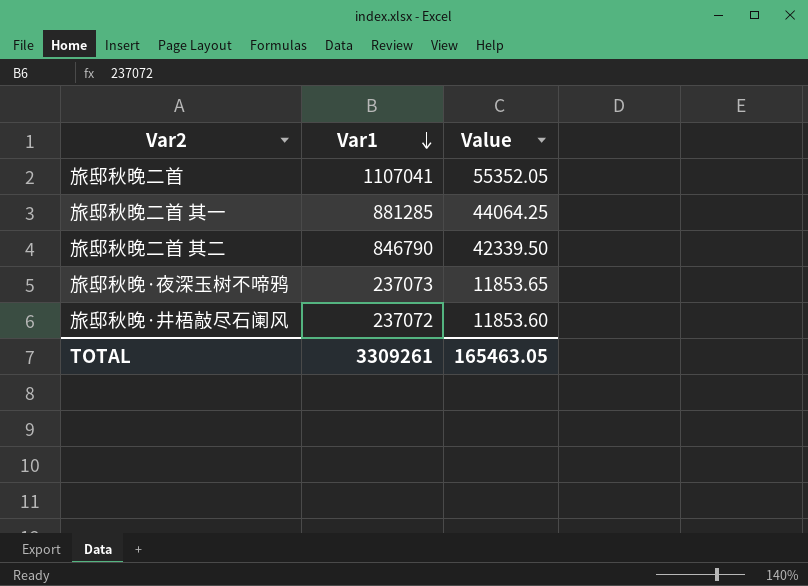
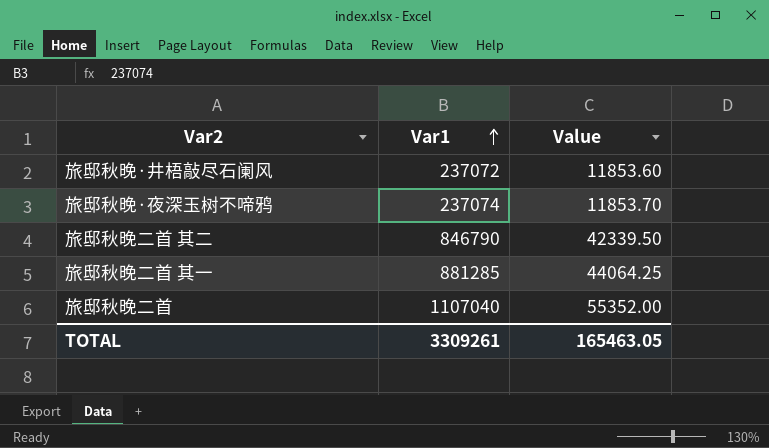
row order: Var1 descending -> Var1 ascending
旅邸秋晚·夜深玉树不啼鸦 | Var1: 237073 -> 237074
旅邸秋晚·夜深玉树不啼鸦 | Value: 11853.65 -> 11853.70
旅邸秋晚二首 | Var1: 1107041 -> 1107040
旅邸秋晚二首 | Value: 55352.05 -> 55352.00

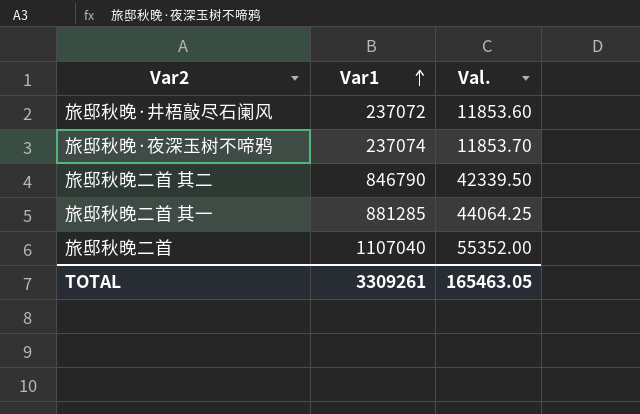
column name: Value -> Val.

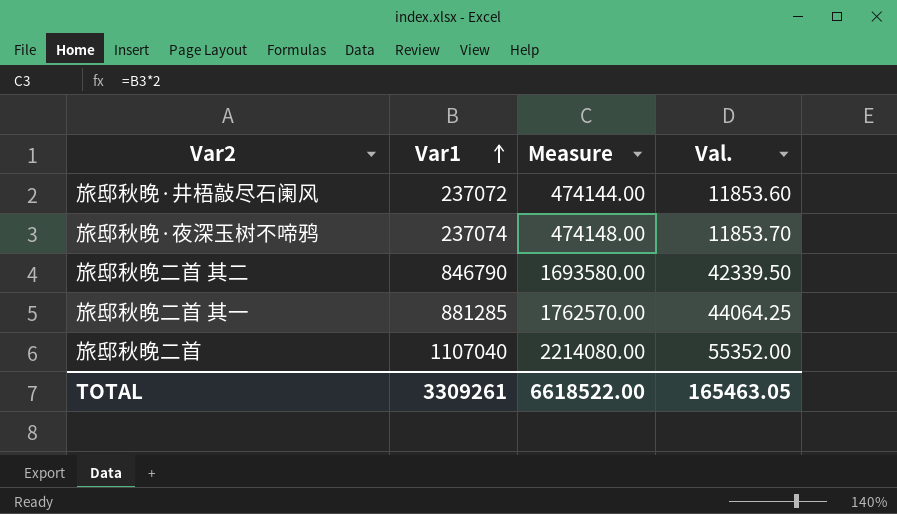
column Measure | formula: none -> [Var1] * 2

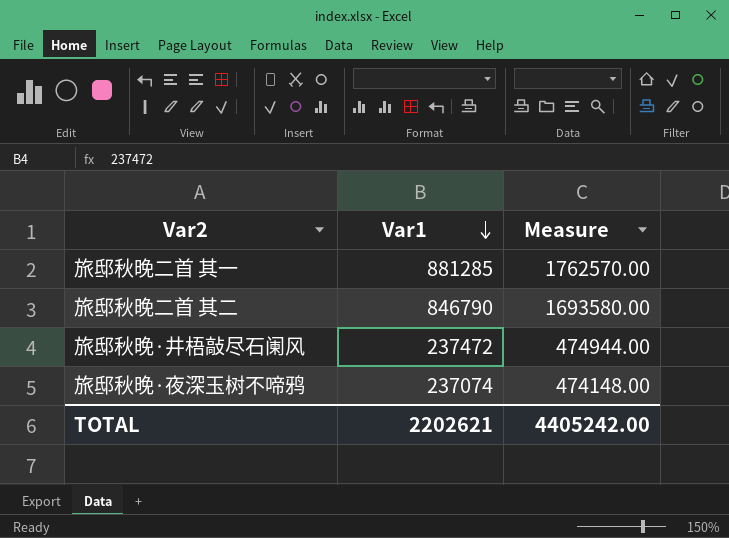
row order: Var1 ascending -> Var1 descending
column Val. | formula: [Var1] * 0.05 -> none
row 旅邸秋晚二首: 1107040 | 2214080.00 | 55352.00 -> none
旅邸秋晚·井梧敲尽石阑风 | Var1: 237072 -> 237472
旅邸秋晚·井梧敲尽石阑风 | Measure: 474144.00 -> 474944.00
TOTAL | Var1: 3309261 -> 2202621
TOTAL | Measure: 6618522.00 -> 4405242.00

